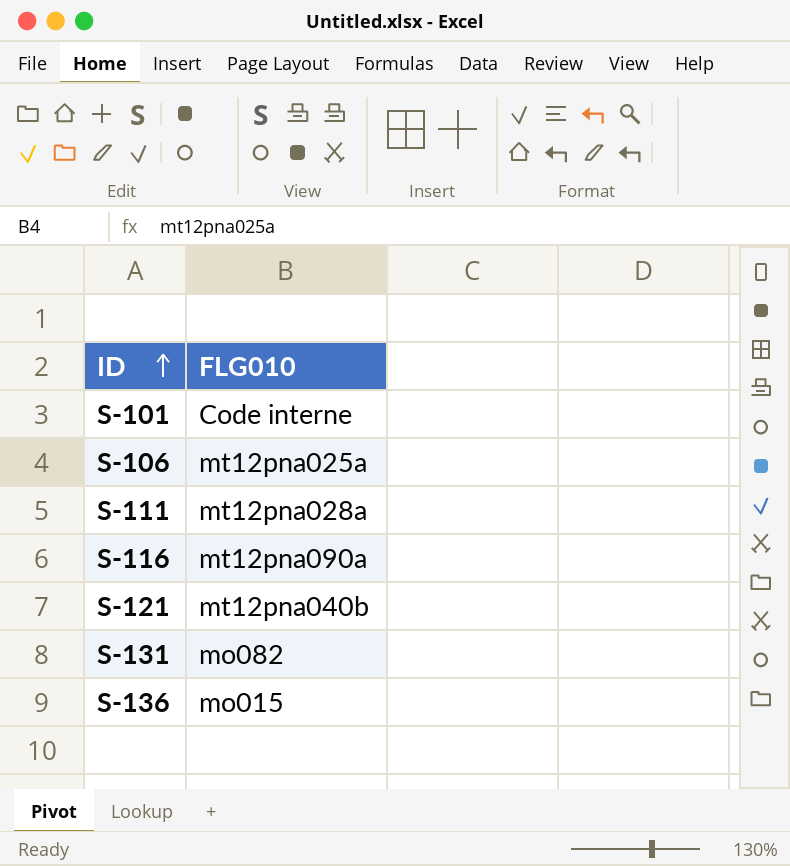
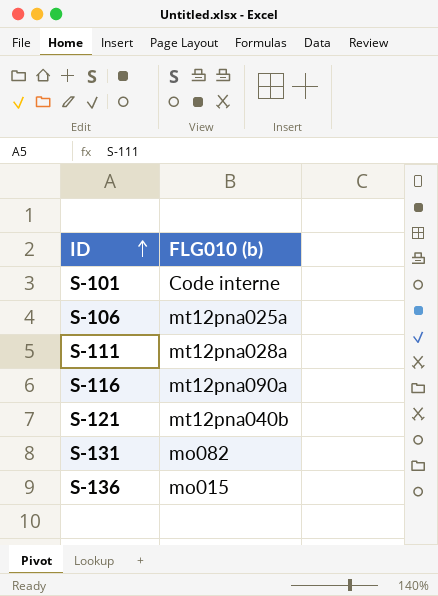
column name: FLG010 -> FLG010 (b)

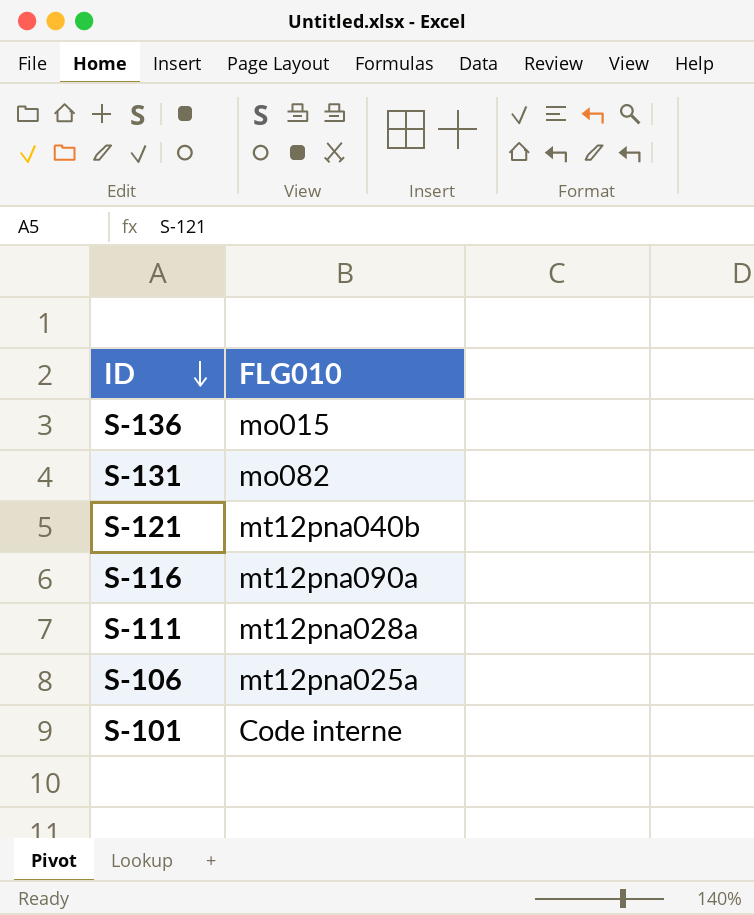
row order: ID ascending -> ID descending
column name: FLG010 (b) -> FLG010

